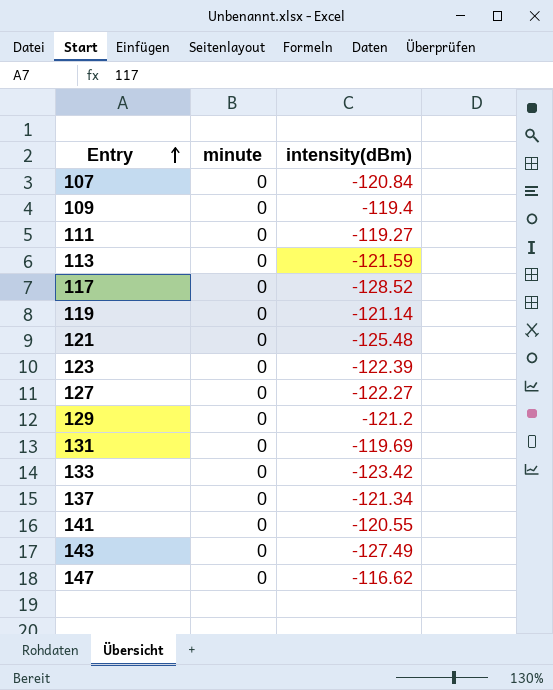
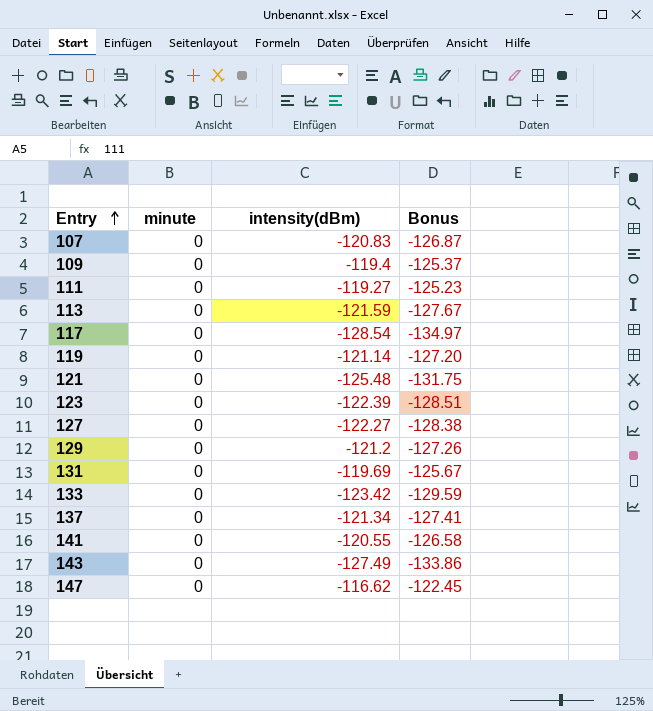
column Bonus | formula: none -> [intensity(dBm)] * 1.05
107 | intensity(dBm): -120.84 -> -120.83
117 | intensity(dBm): -128.52 -> -128.54

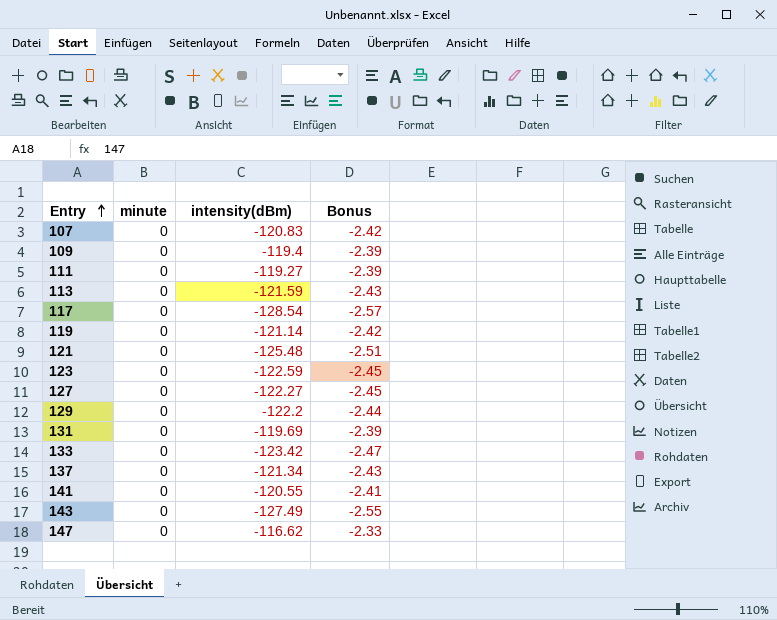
column Bonus | formula: [intensity(dBm)] * 1.05 -> [intensity(dBm)] * 0.02
123 | intensity(dBm): -122.39 -> -122.59
129 | intensity(dBm): -121.2 -> -122.2

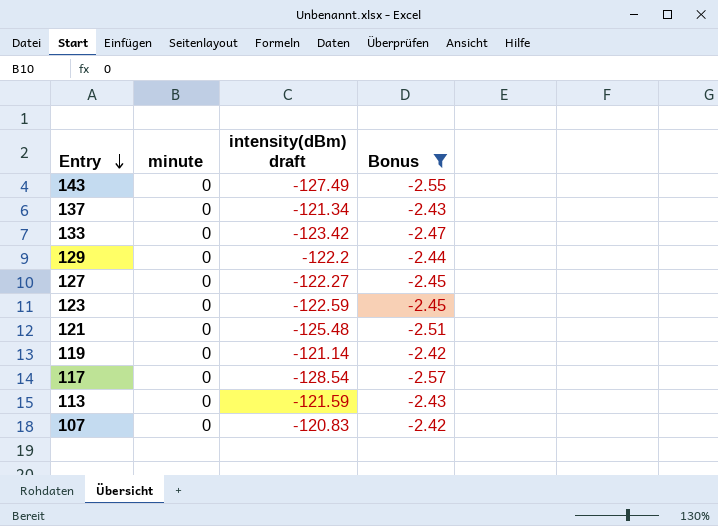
filter: none -> Bonus <= -2.42
row order: Entry ascending -> Entry descending
column name: intensity(dBm) -> intensity(dBm) draft

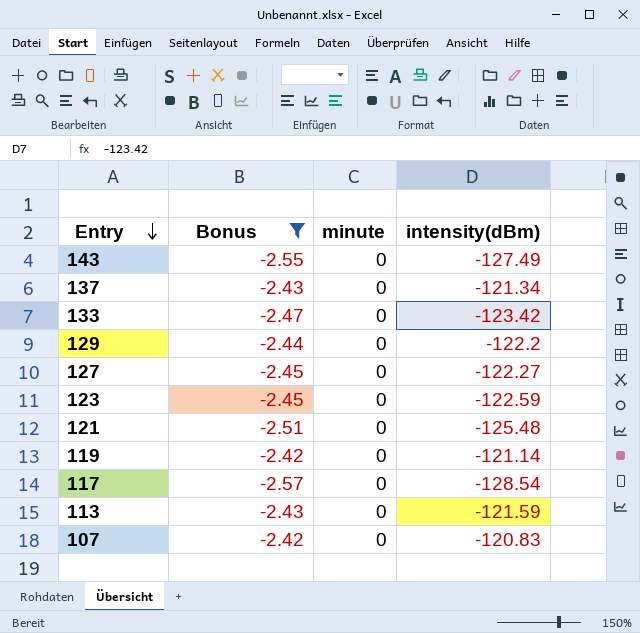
column Bonus | position: 4 -> 2
column name: intensity(dBm) draft -> intensity(dBm)

